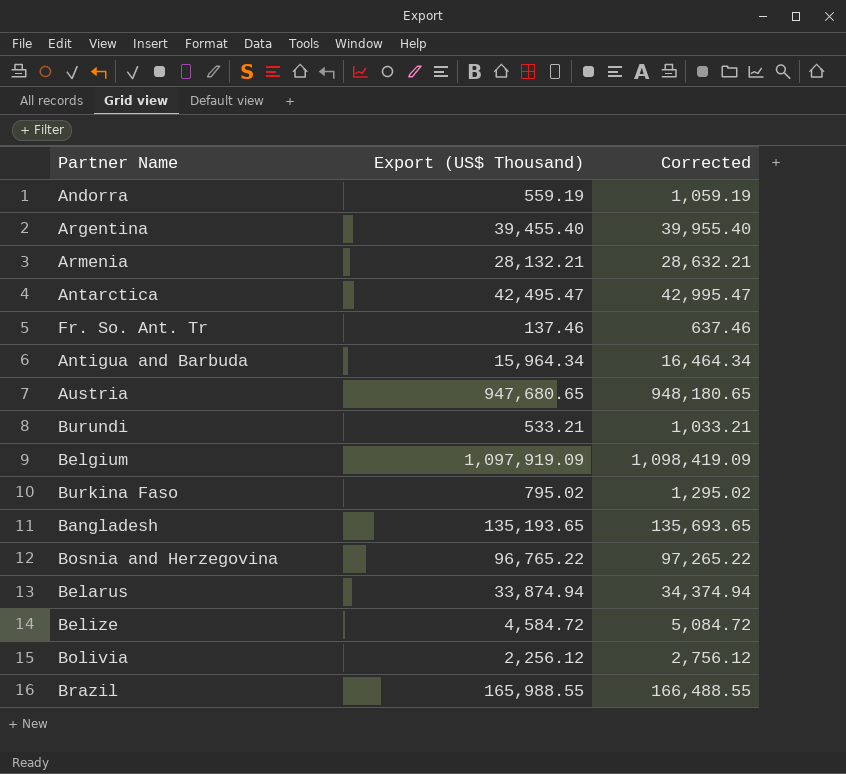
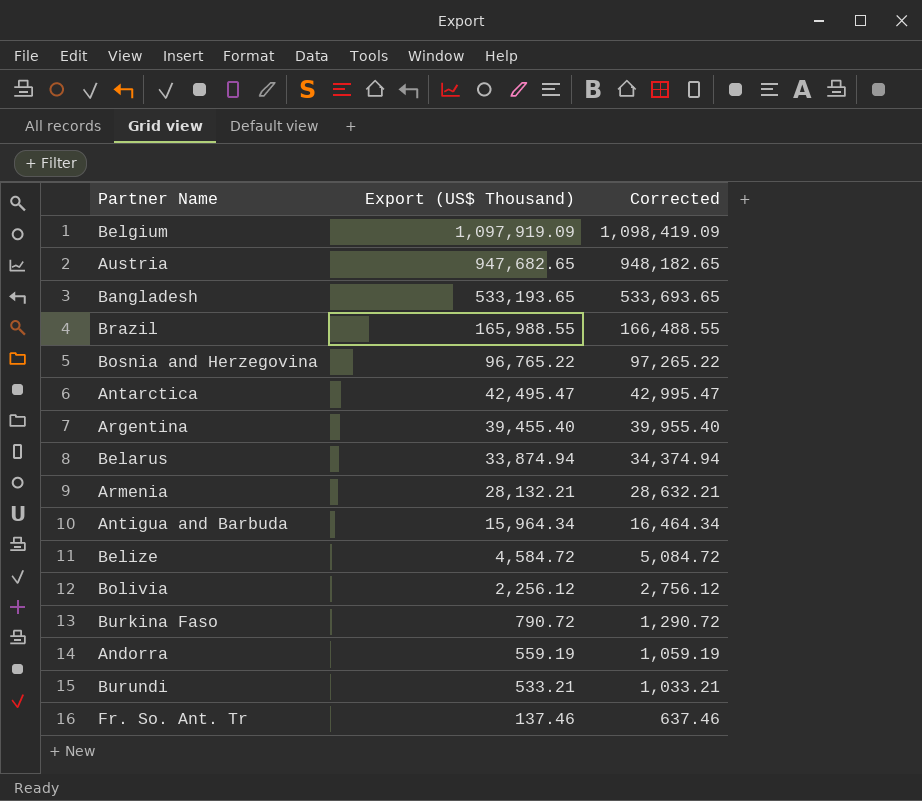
row order: none -> Export (US$ Thousand) descending
Austria | Export (US$ Thousand): 947,680.65 -> 947,682.65
Austria | Corrected: 948,180.65 -> 948,182.65
Bangladesh | Export (US$ Thousand): 135,193.65 -> 533,193.65
Bangladesh | Corrected: 135,693.65 -> 533,693.65
Burkina Faso | Export (US$ Thousand): 795.02 -> 790.72
Burkina Faso | Corrected: 1,295.02 -> 1,290.72

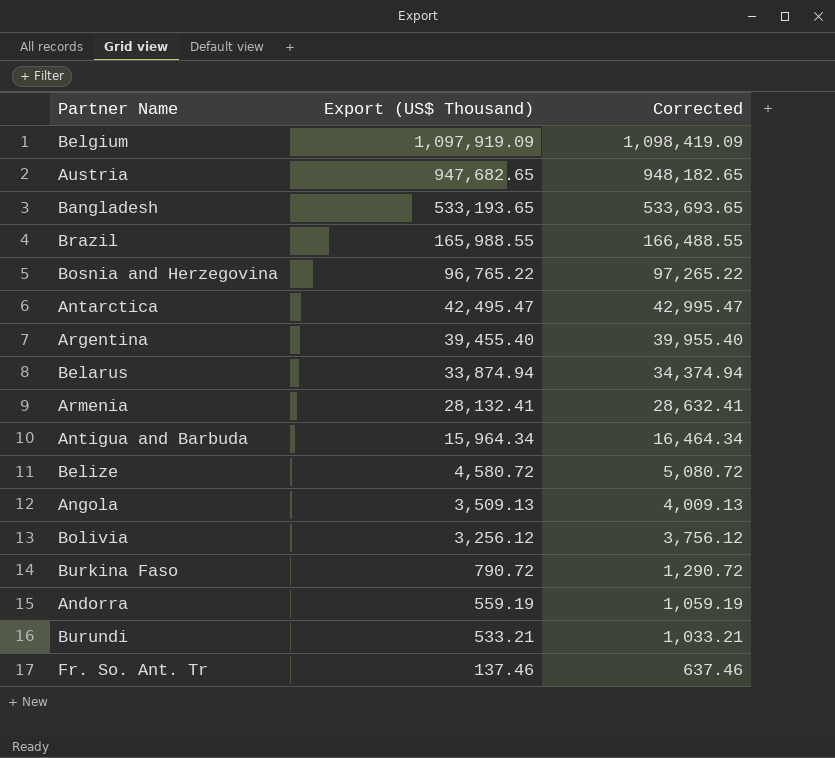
Armenia | Export (US$ Thousand): 28,132.21 -> 28,132.41
Armenia | Corrected: 28,632.21 -> 28,632.41
Belize | Export (US$ Thousand): 4,584.72 -> 4,580.72
Belize | Corrected: 5,084.72 -> 5,080.72
row Angola: none -> 3,509.13 | 4,009.13
Bolivia | Export (US$ Thousand): 2,256.12 -> 3,256.12
Bolivia | Corrected: 2,756.12 -> 3,756.12

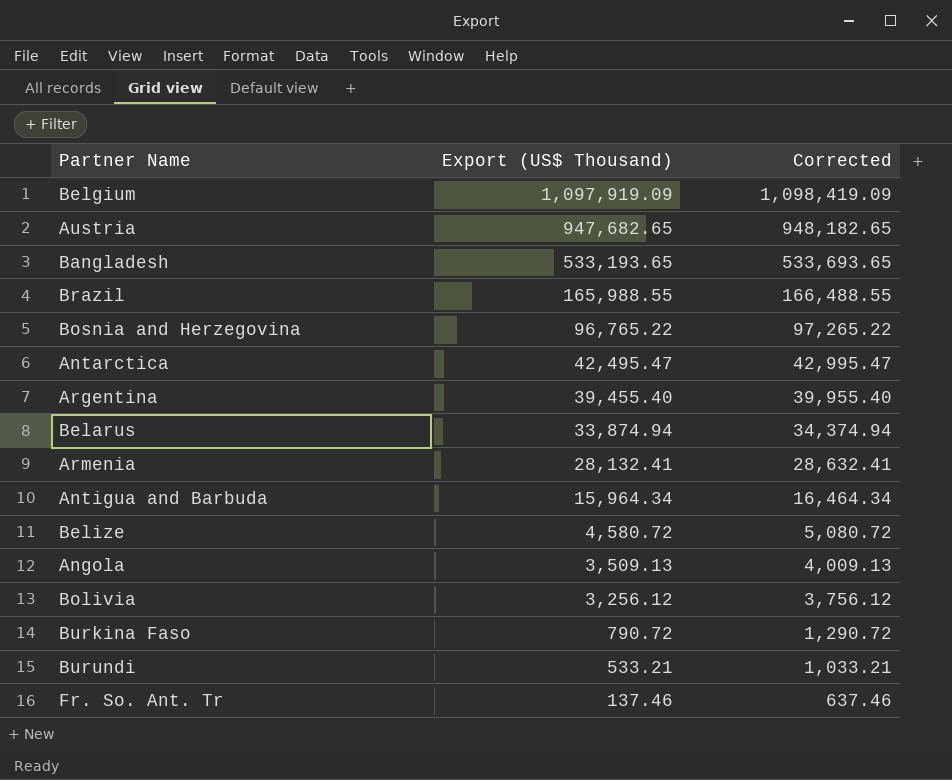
row Andorra: 559.19 | 1,059.19 -> none

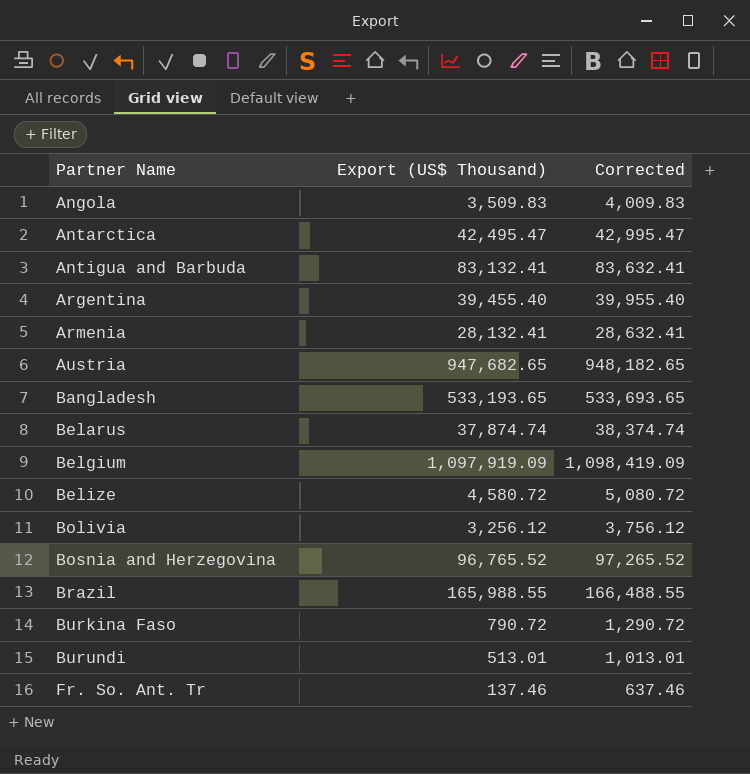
row order: Export (US$ Thousand) descending -> Partner Name ascending
Angola | Export (US$ Thousand): 3,509.13 -> 3,509.83
Angola | Corrected: 4,009.13 -> 4,009.83
Antigua and Barbuda | Export (US$ Thousand): 15,964.34 -> 83,132.41
Antigua and Barbuda | Corrected: 16,464.34 -> 83,632.41
Belarus | Export (US$ Thousand): 33,874.94 -> 37,874.74
Belarus | Corrected: 34,374.94 -> 38,374.74
Bosnia and Herzegovina | Export (US$ Thousand): 96,765.22 -> 96,765.52
Bosnia and Herzegovina | Corrected: 97,265.22 -> 97,265.52
Burundi | Export (US$ Thousand): 533.21 -> 513.01
Burundi | Corrected: 1,033.21 -> 1,013.01

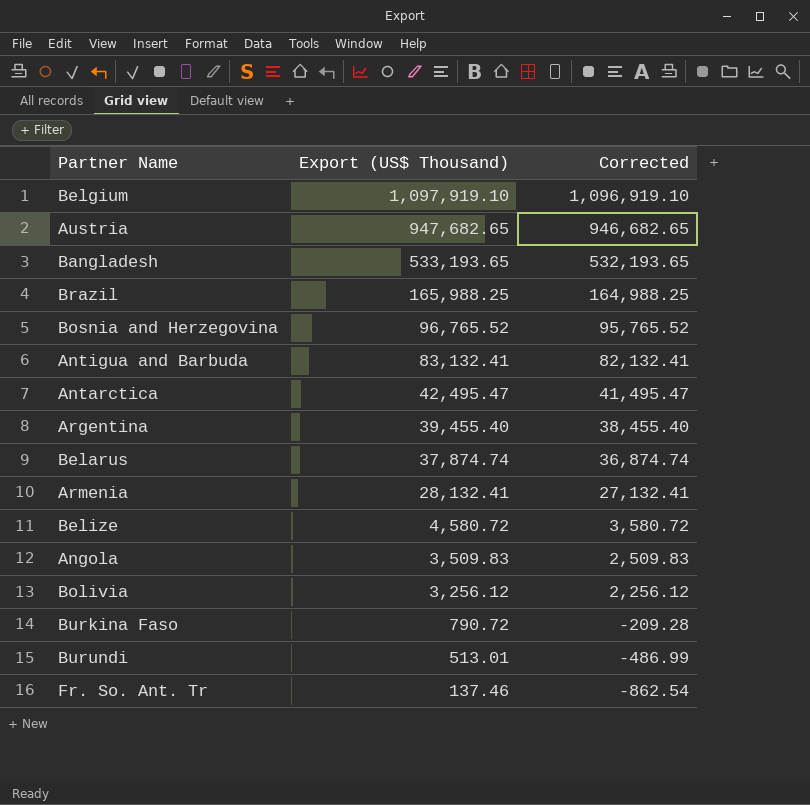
row order: Partner Name ascending -> Export (US$ Thousand) descending
column Corrected | formula: [Export (US$ Thousand)] + 500 -> [Export (US$ Thousand)] - 1000
Belgium | Export (US$ Thousand): 1,097,919.09 -> 1,097,919.10
Brazil | Export (US$ Thousand): 165,988.55 -> 165,988.25

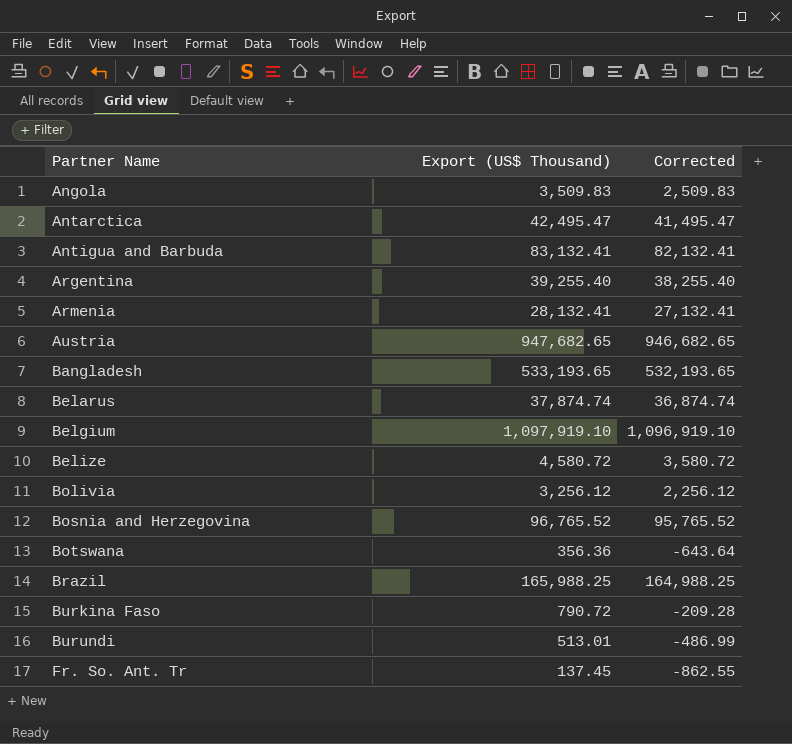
row order: Export (US$ Thousand) descending -> Partner Name ascending
Argentina | Export (US$ Thousand): 39,455.40 -> 39,255.40
Argentina | Corrected: 38,455.40 -> 38,255.40
row Botswana: none -> 356.36 | -643.64
Fr. So. Ant. Tr | Export (US$ Thousand): 137.46 -> 137.45
Fr. So. Ant. Tr | Corrected: -862.54 -> -862.55

